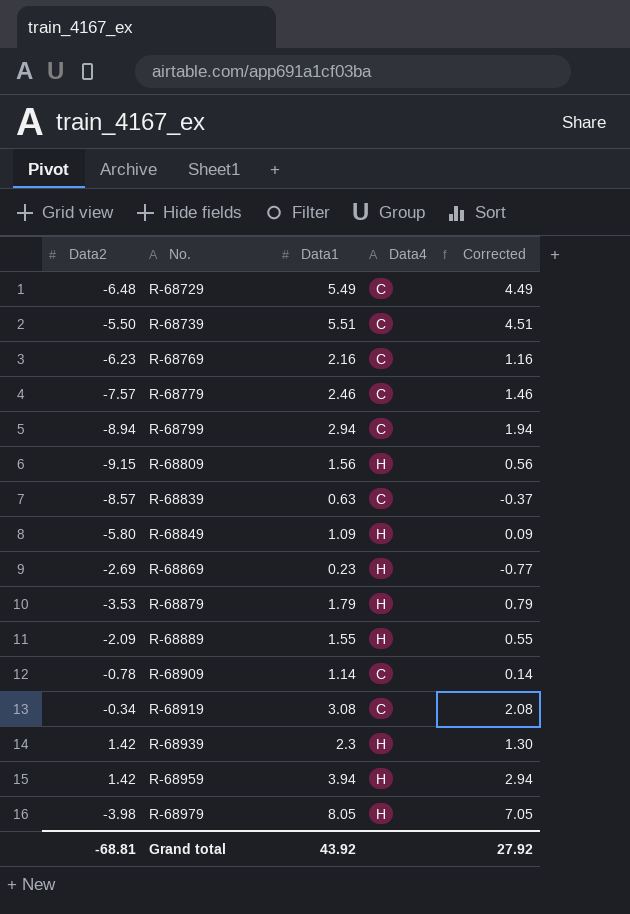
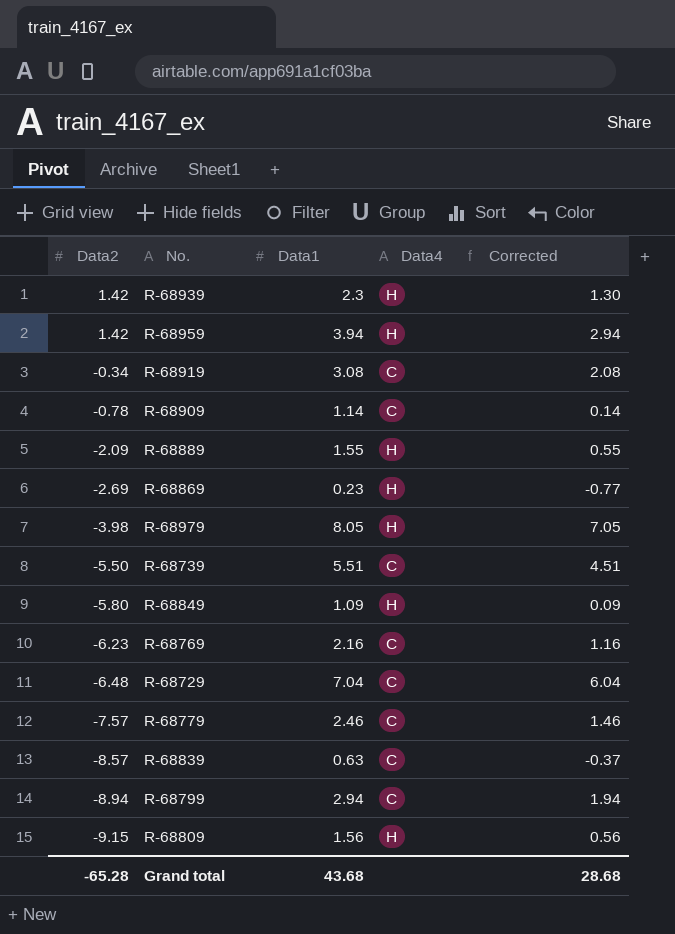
row order: No. ascending -> Data2 descending
row R-68879: -3.53 | 1.79 | H | 0.79 -> none
R-68729 | Data1: 5.49 -> 7.04
R-68729 | Corrected: 4.49 -> 6.04
Grand total | Data2: -68.81 -> -65.28
Grand total | Data1: 43.92 -> 43.68
Grand total | Corrected: 27.92 -> 28.68

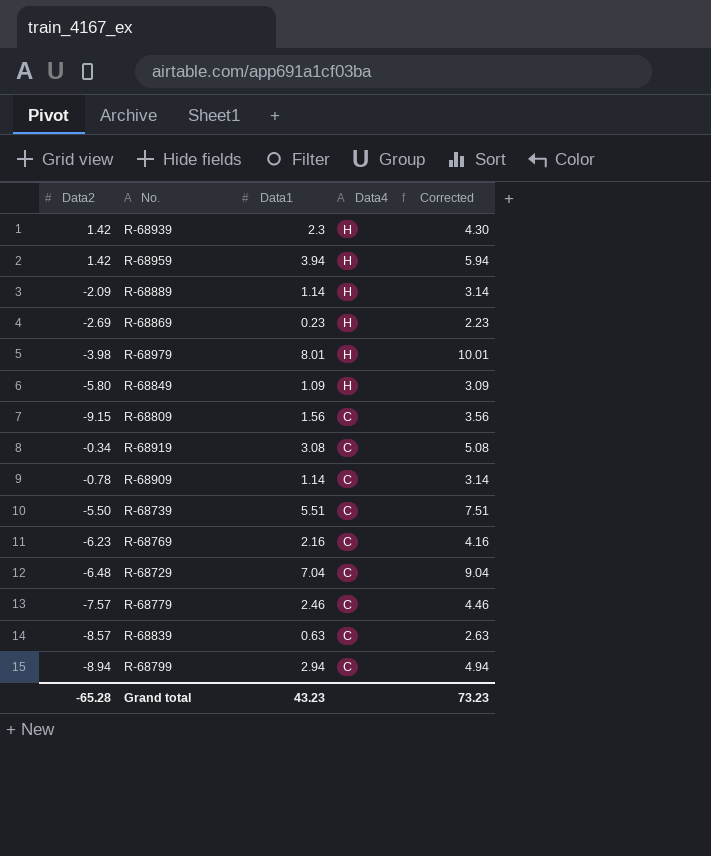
row order: Data2 descending -> Data4 descending
column Corrected | formula: [Data1] - 1 -> [Data1] + 2
R-68889 | Data1: 1.55 -> 1.14
R-68979 | Data1: 8.05 -> 8.01
R-68809 | Data4: H -> C
Grand total | Data1: 43.68 -> 43.23
Grand total | Corrected: 28.68 -> 73.23

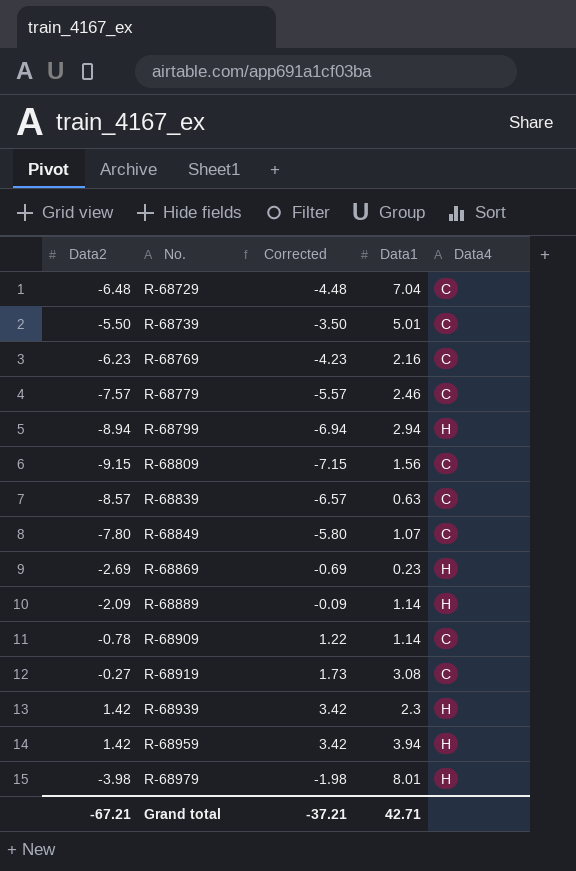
row order: Data4 descending -> No. ascending
column Corrected | formula: [Data1] + 2 -> [Data2] + 2
column Corrected | position: 5 -> 3
R-68739 | Data1: 5.51 -> 5.01
R-68799 | Data4: C -> H
R-68849 | Data2: -5.80 -> -7.80
R-68849 | Data1: 1.09 -> 1.07
R-68849 | Data4: H -> C
R-68919 | Data2: -0.34 -> -0.27
Grand total | Data2: -65.28 -> -67.21
Grand total | Corrected: 73.23 -> -37.21
Grand total | Data1: 43.23 -> 42.71

